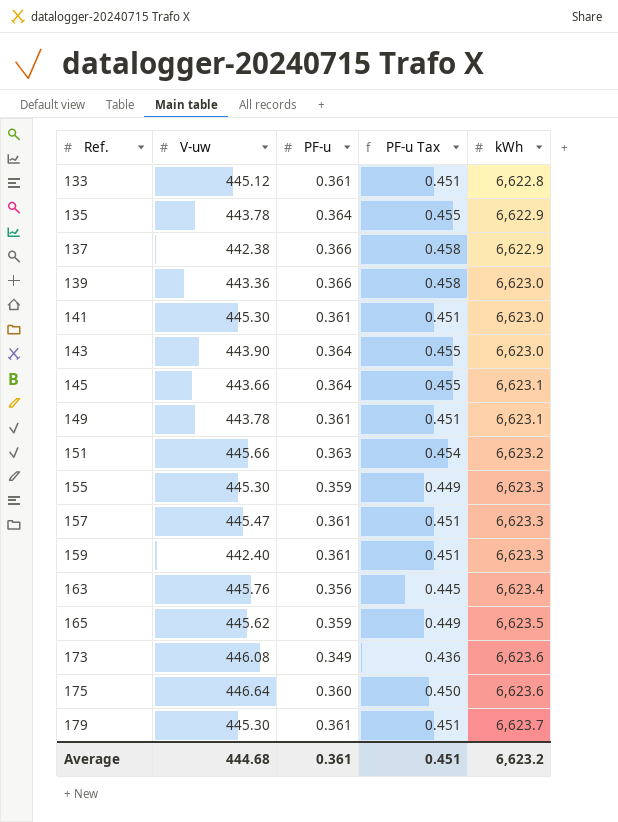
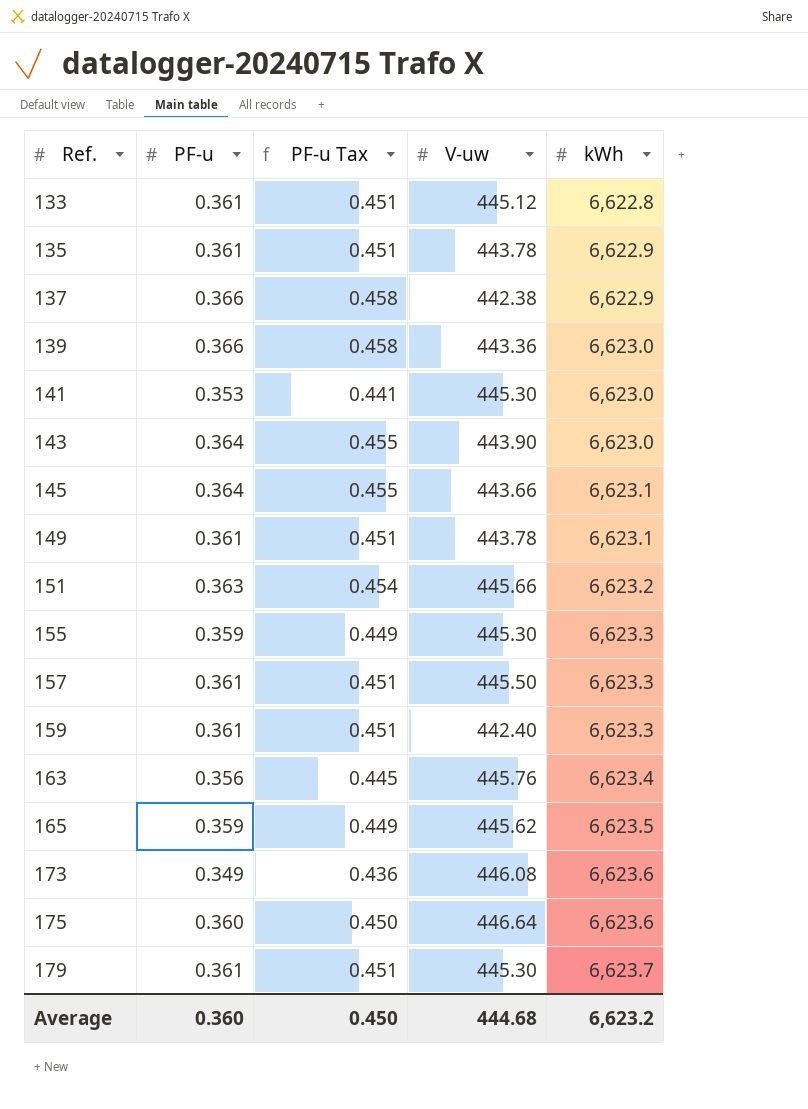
column V-uw | position: 2 -> 4
135 | PF-u: 0.364 -> 0.361
135 | PF-u Tax: 0.455 -> 0.451
141 | PF-u: 0.361 -> 0.353
141 | PF-u Tax: 0.451 -> 0.441
157 | V-uw: 445.47 -> 445.50
Average | PF-u: 0.361 -> 0.360
Average | PF-u Tax: 0.451 -> 0.450

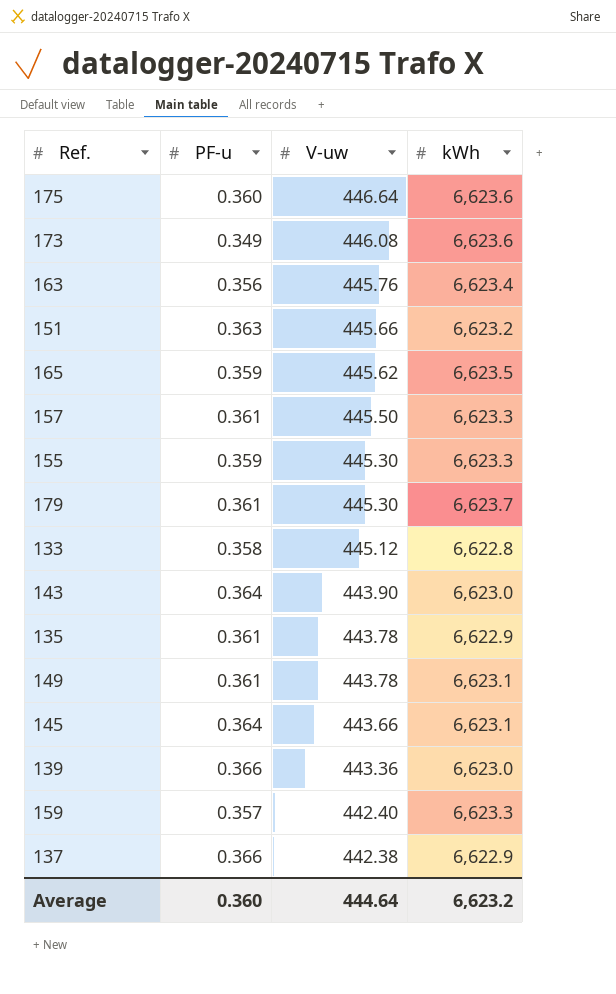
row order: Ref. ascending -> V-uw descending
column PF-u Tax | formula: [PF-u] * 1.25 -> none
row 141: 0.353 | 0.441 | 445.30 | 6,623.0 -> none
133 | PF-u: 0.361 -> 0.358
159 | PF-u: 0.361 -> 0.357
Average | V-uw: 444.68 -> 444.64

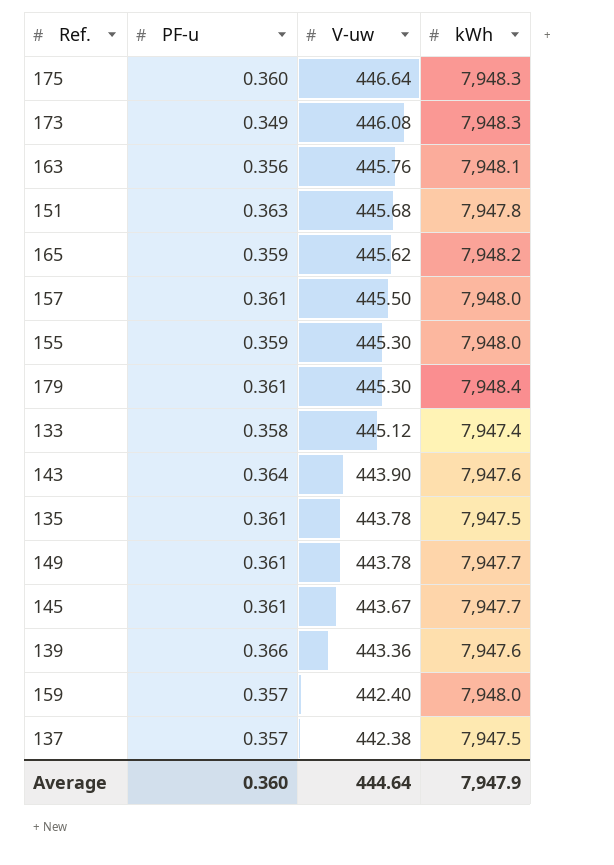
175 | kWh: 6,623.6 -> 7,948.3
173 | kWh: 6,623.6 -> 7,948.3
163 | kWh: 6,623.4 -> 7,948.1
151 | V-uw: 445.66 -> 445.68
151 | kWh: 6,623.2 -> 7,947.8
165 | kWh: 6,623.5 -> 7,948.2
157 | kWh: 6,623.3 -> 7,948.0
155 | kWh: 6,623.3 -> 7,948.0
179 | kWh: 6,623.7 -> 7,948.4
133 | kWh: 6,622.8 -> 7,947.4
143 | kWh: 6,623.0 -> 7,947.6
135 | kWh: 6,622.9 -> 7,947.5
149 | kWh: 6,623.1 -> 7,947.7
145 | PF-u: 0.364 -> 0.361
145 | V-uw: 443.66 -> 443.67
145 | kWh: 6,623.1 -> 7,947.7
139 | kWh: 6,623.0 -> 7,947.6
159 | kWh: 6,623.3 -> 7,948.0
137 | PF-u: 0.366 -> 0.357
137 | kWh: 6,622.9 -> 7,947.5
Average | kWh: 6,623.2 -> 7,947.9

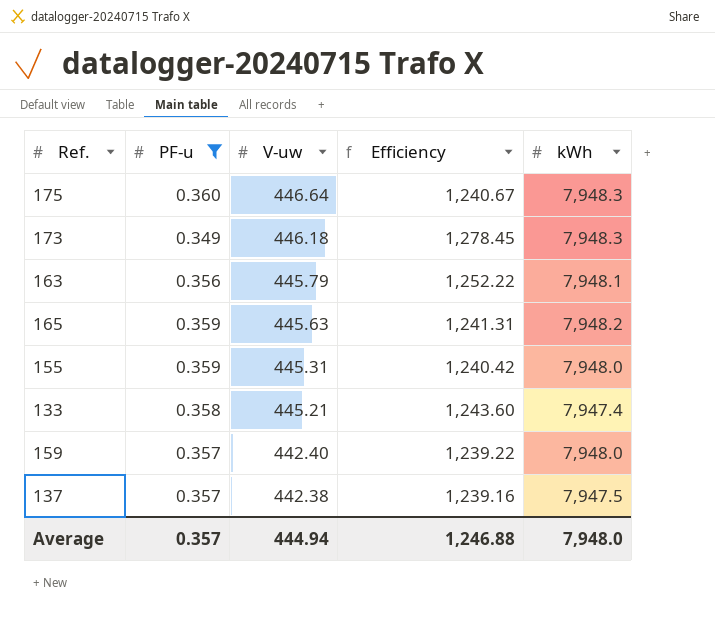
filter: none -> PF-u <= 0.360
column Efficiency | formula: none -> [V-uw] / [PF-u]
173 | V-uw: 446.08 -> 446.18
163 | V-uw: 445.76 -> 445.79
165 | V-uw: 445.62 -> 445.63
155 | V-uw: 445.30 -> 445.31
133 | V-uw: 445.12 -> 445.21
Average | PF-u: 0.360 -> 0.357
Average | V-uw: 444.64 -> 444.94
Average | kWh: 7,947.9 -> 7,948.0

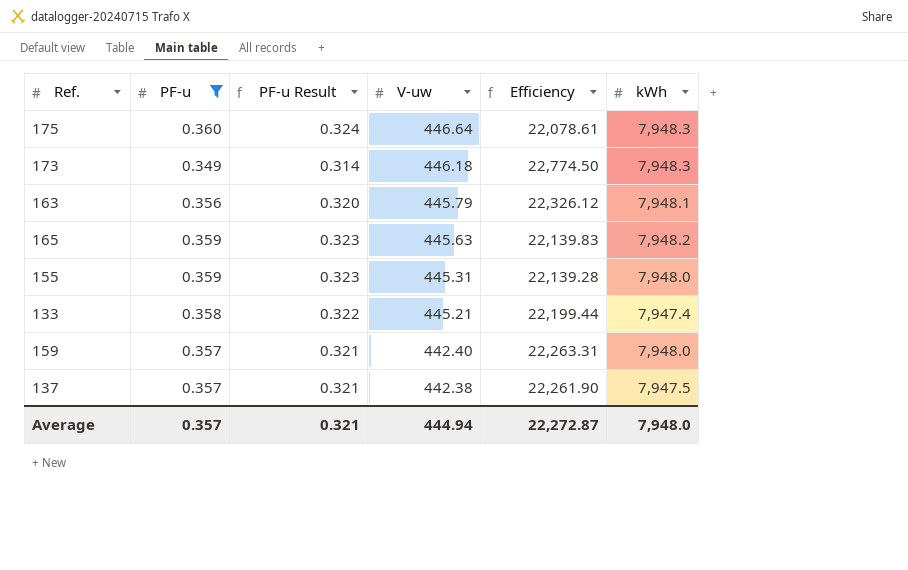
column PF-u Result | formula: none -> [PF-u] * 0.9
column Efficiency | formula: [V-uw] / [PF-u] -> [kWh] / [PF-u]
Average | Efficiency: 1,246.88 -> 22,272.87

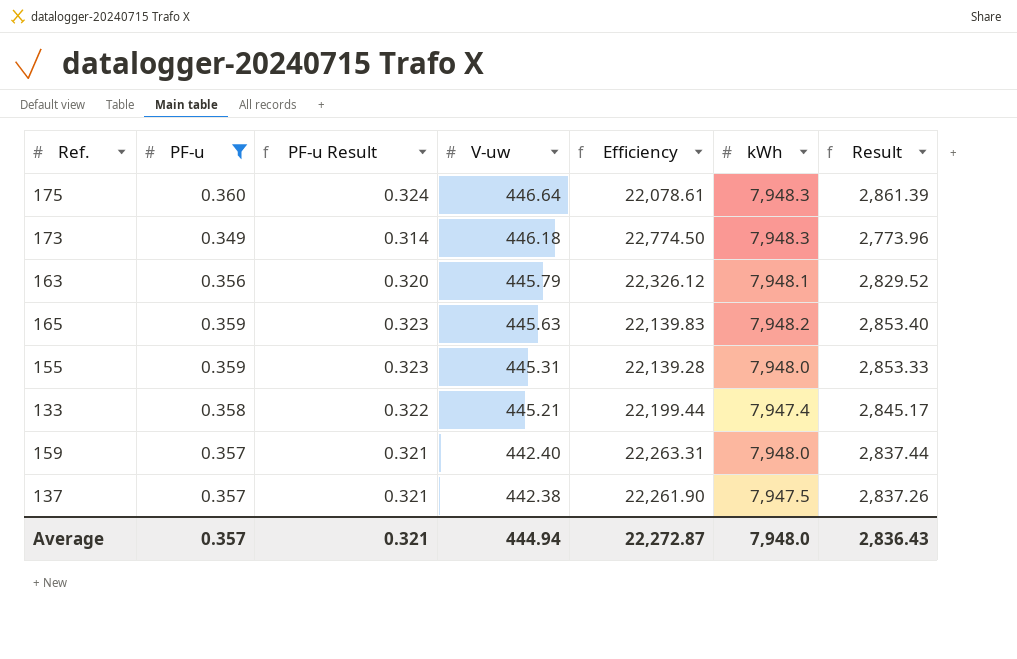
column Result | formula: none -> [PF-u] * [kWh]

